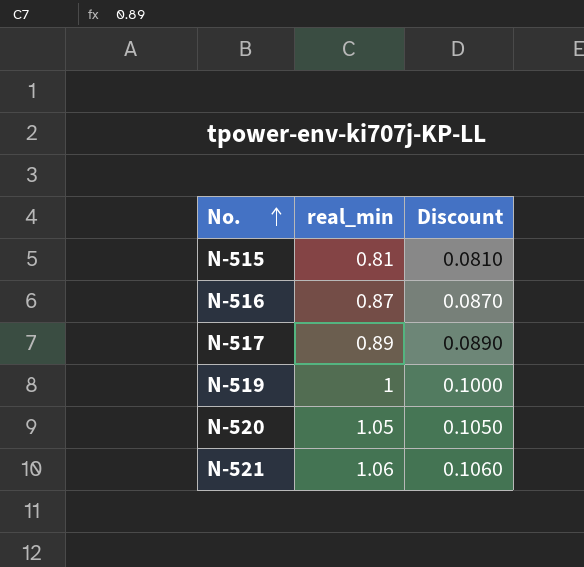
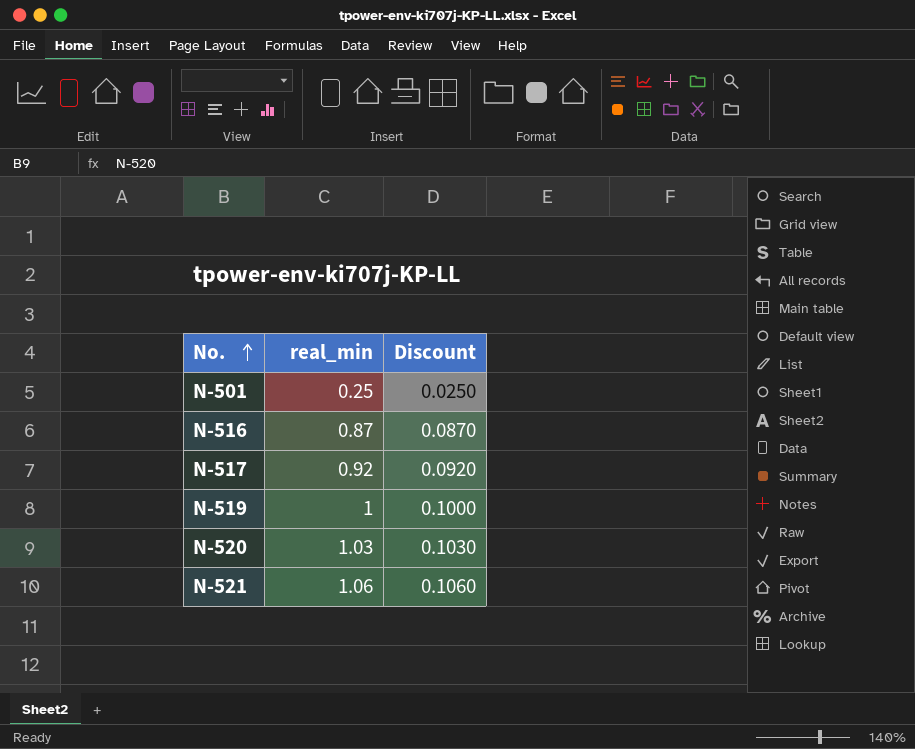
row N-515: 0.81 | 0.0810 -> none
row N-501: none -> 0.25 | 0.0250
N-517 | real_min: 0.89 -> 0.92
N-517 | Discount: 0.0890 -> 0.0920
N-520 | real_min: 1.05 -> 1.03
N-520 | Discount: 0.1050 -> 0.1030

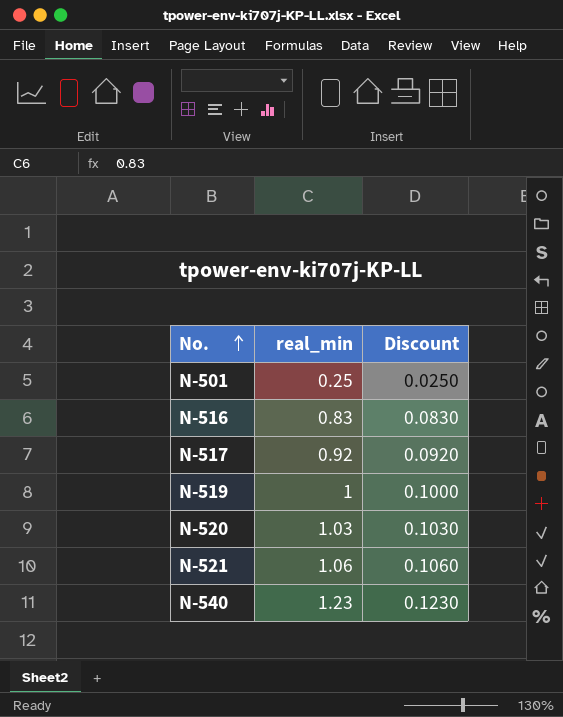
N-516 | real_min: 0.87 -> 0.83
N-516 | Discount: 0.0870 -> 0.0830
row N-540: none -> 1.23 | 0.1230

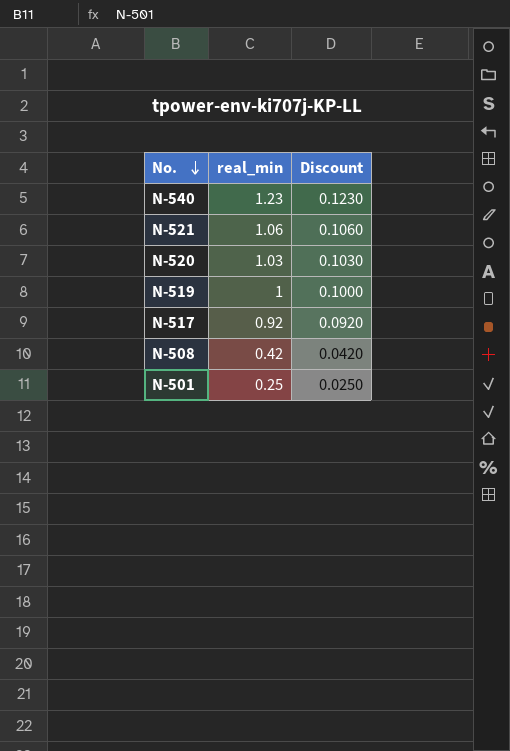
row order: No. ascending -> No. descending
row N-516: 0.83 | 0.0830 -> none
row N-508: none -> 0.42 | 0.0420

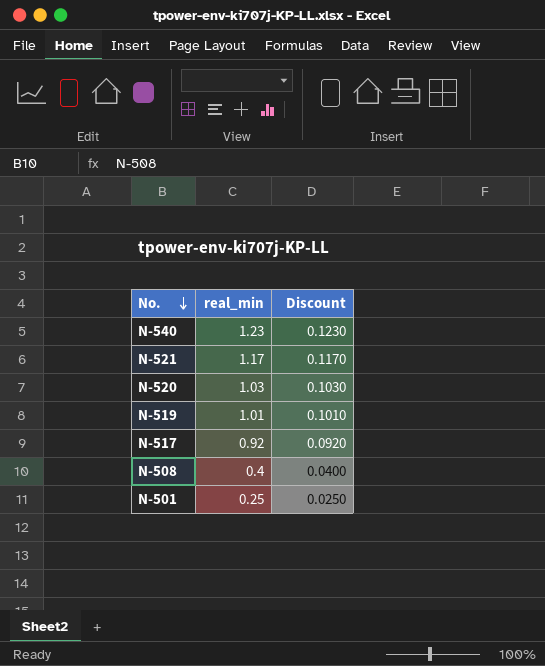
N-521 | real_min: 1.06 -> 1.17
N-521 | Discount: 0.1060 -> 0.1170
N-519 | real_min: 1 -> 1.01
N-519 | Discount: 0.1000 -> 0.1010
N-508 | real_min: 0.42 -> 0.4
N-508 | Discount: 0.0420 -> 0.0400

